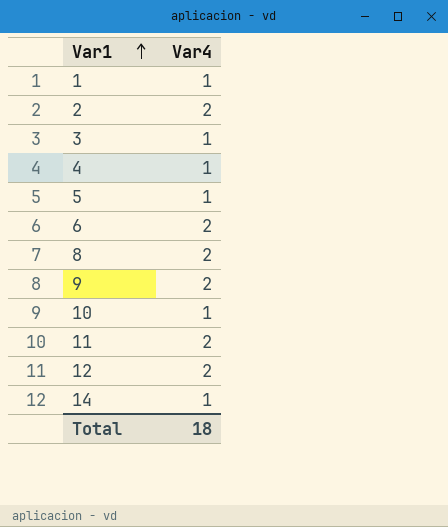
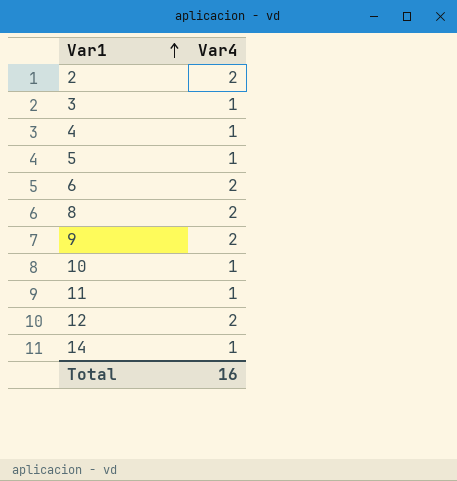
row 1: 1 -> none
11 | Var4: 2 -> 1
Total | Var4: 18 -> 16

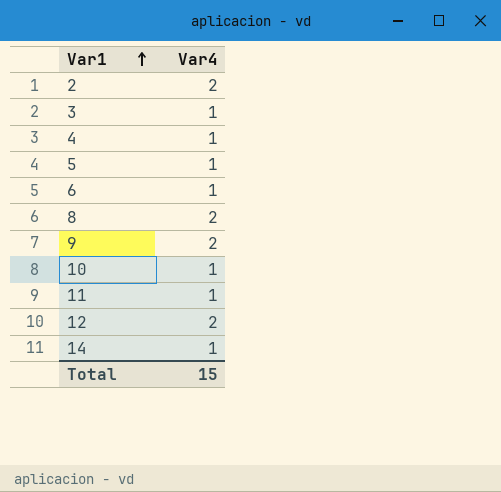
6 | Var4: 2 -> 1
Total | Var4: 16 -> 15

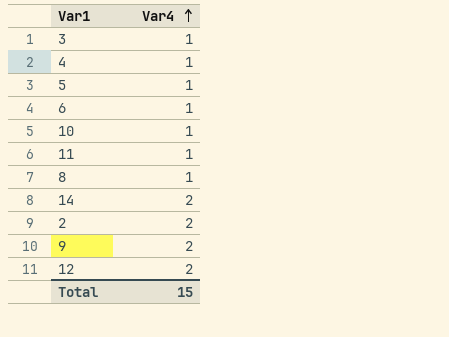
row order: Var1 ascending -> Var4 ascending
8 | Var4: 2 -> 1
14 | Var4: 1 -> 2

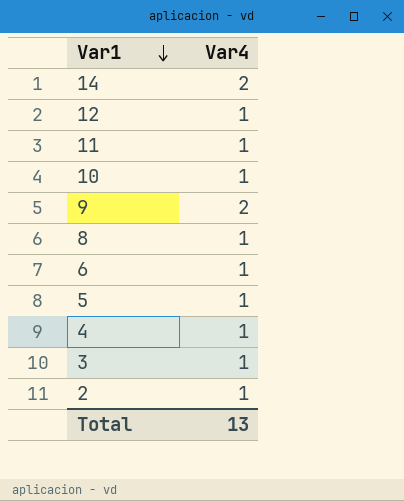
row order: Var4 ascending -> Var1 descending
12 | Var4: 2 -> 1
2 | Var4: 2 -> 1
Total | Var4: 15 -> 13

